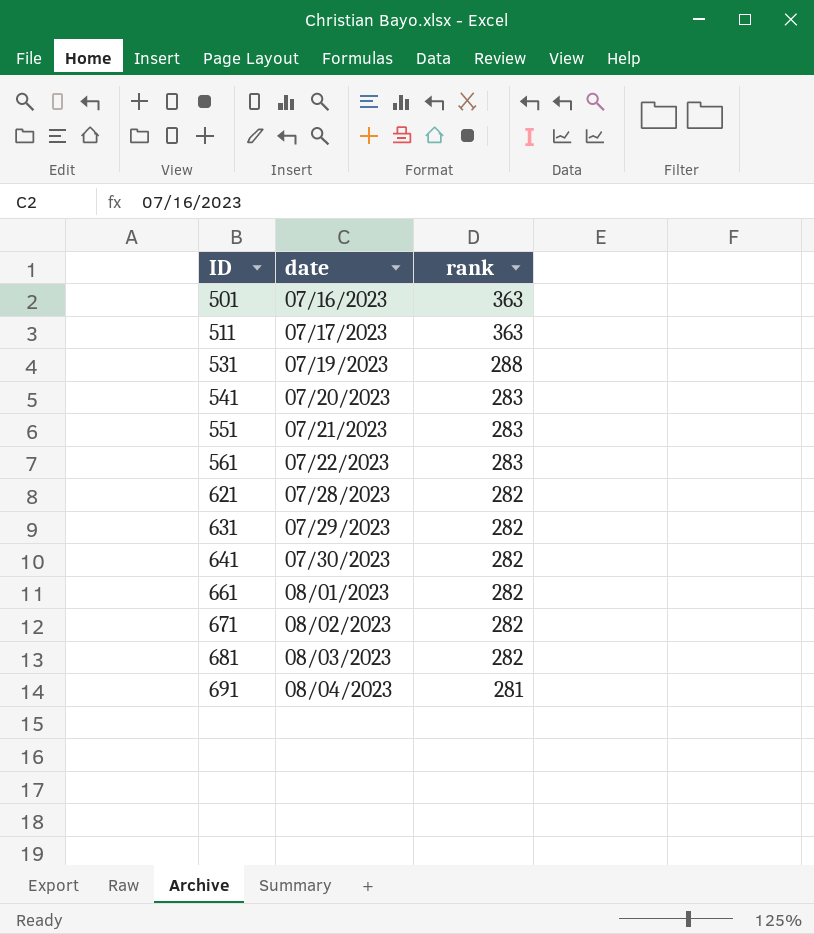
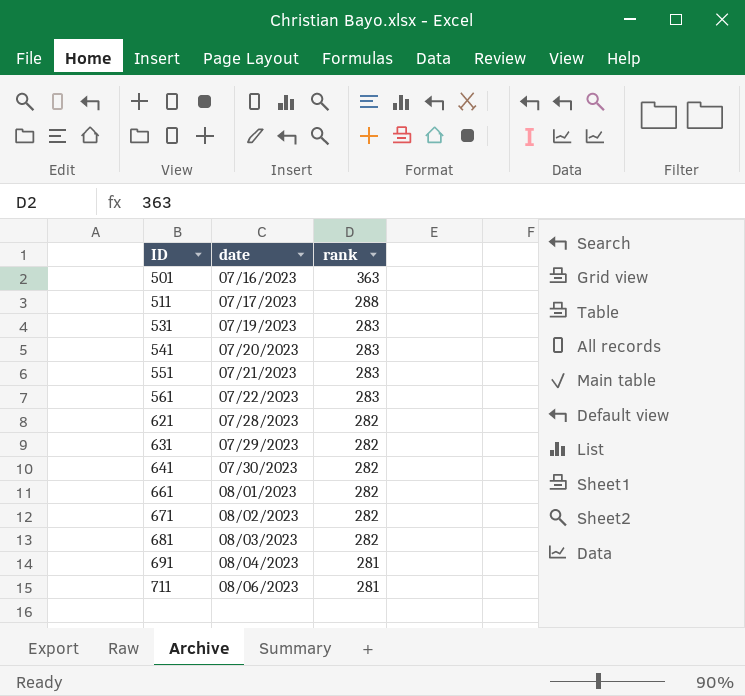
511 | rank: 363 -> 288
531 | rank: 288 -> 283
row 711: none -> 08/06/2023 | 281

